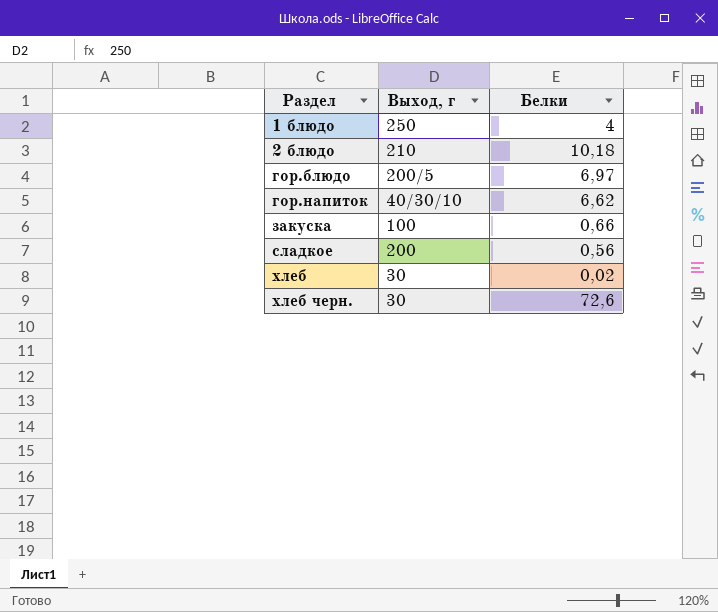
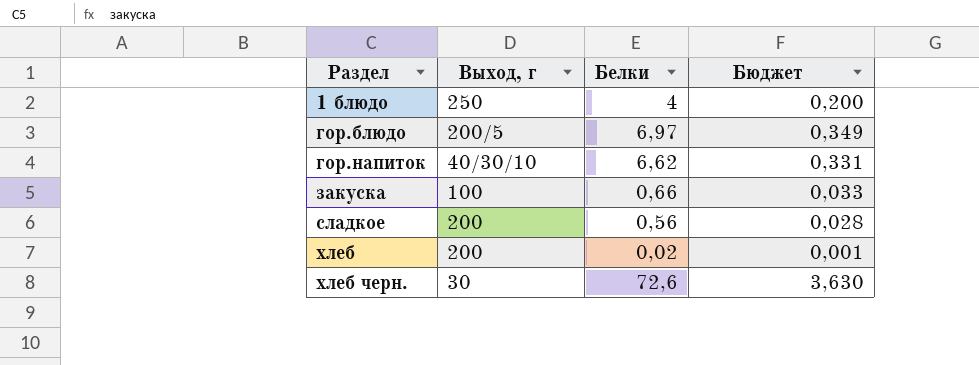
column Бюджет | formula: none -> [Белки] * 0,05
row 2 блюдо: 210 | 10,18 -> none
хлеб | Выход, г: 30 -> 200

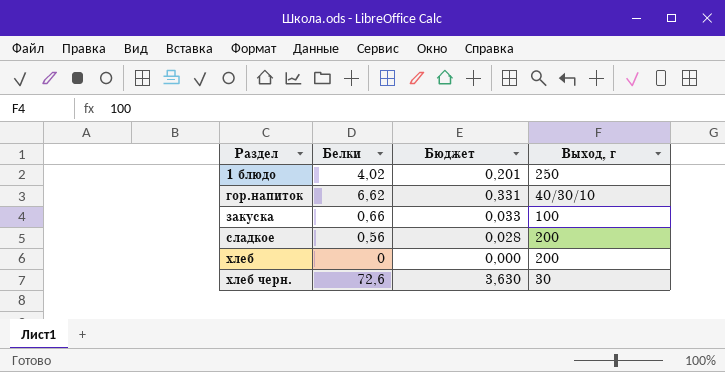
column Выход, г | position: 2 -> 4
row гор.блюдо: 200/5 | 6,97 | 0,349 -> none
1 блюдо | Белки: 4 -> 4,02
1 блюдо | Бюджет: 0,200 -> 0,201
хлеб | Белки: 0,02 -> 0
хлеб | Бюджет: 0,001 -> 0,000

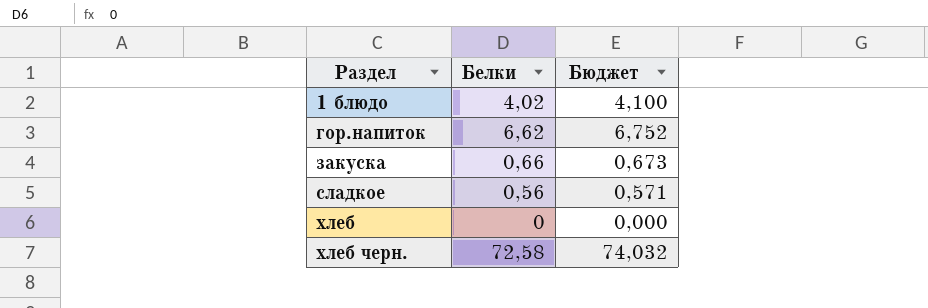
column Выход, г | position: 4 -> none
column Бюджет | formula: [Белки] * 0,05 -> [Белки] * 1,02
хлеб черн. | Белки: 72,6 -> 72,58

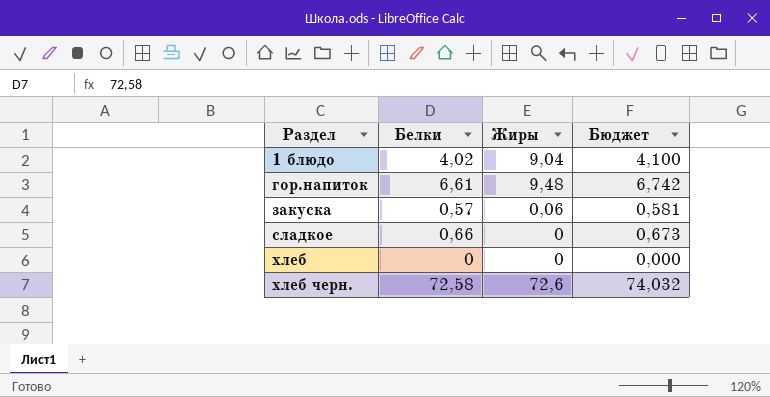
column Жиры | position: none -> 3
гор.напиток | Белки: 6,62 -> 6,61
гор.напиток | Бюджет: 6,752 -> 6,742
закуска | Белки: 0,66 -> 0,57
закуска | Бюджет: 0,673 -> 0,581
сладкое | Белки: 0,56 -> 0,66
сладкое | Бюджет: 0,571 -> 0,673

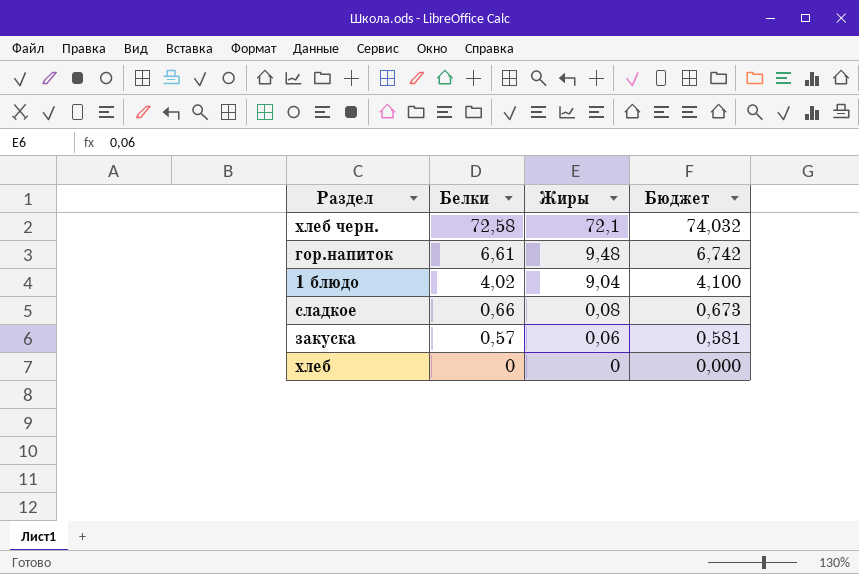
row order: Раздел ascending -> Белки descending
хлеб черн. | Жиры: 72,6 -> 72,1
сладкое | Жиры: 0 -> 0,08

